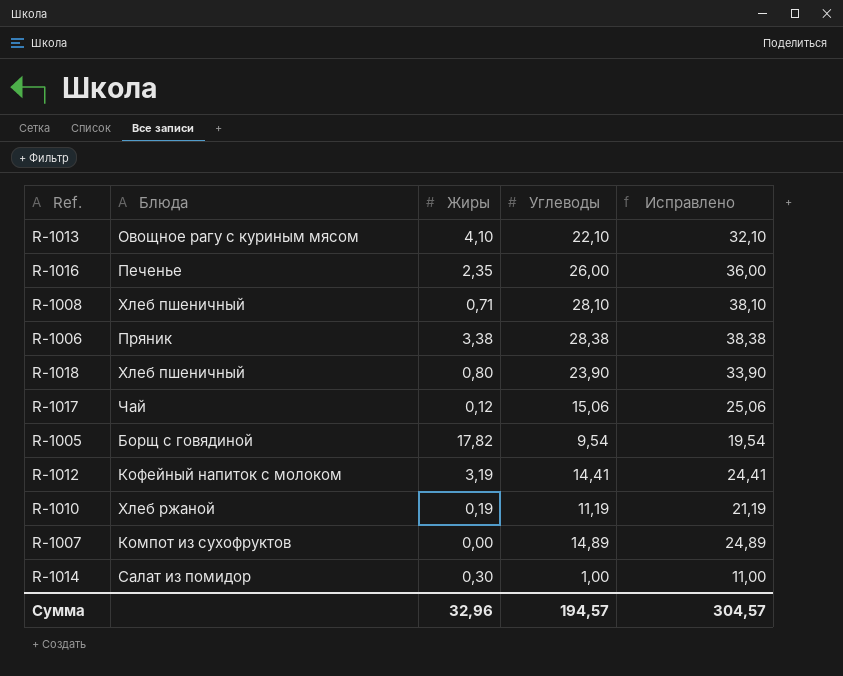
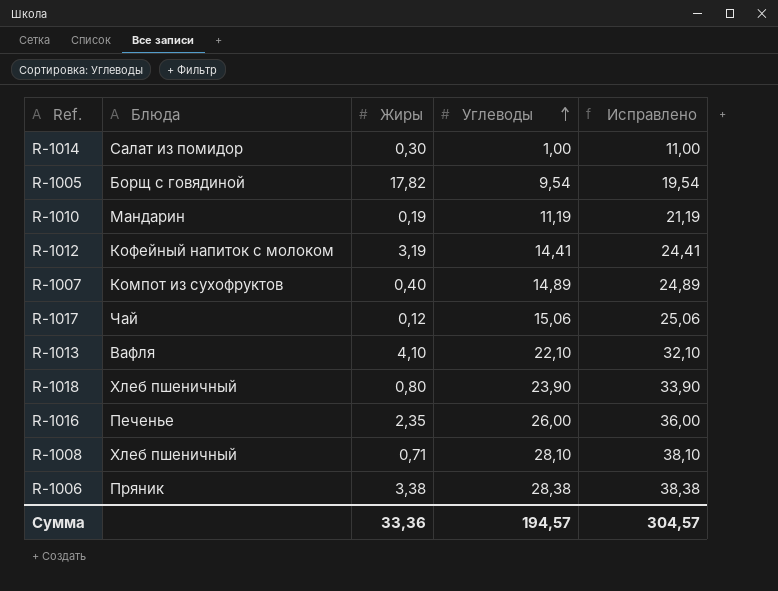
row order: none -> Углеводы ascending
R-1010 | Блюда: Хлеб ржаной -> Мандарин
R-1007 | Жиры: 0,00 -> 0,40
R-1013 | Блюда: Овощное рагу с куриным мясом -> Вафля
Сумма | Жиры: 32,96 -> 33,36

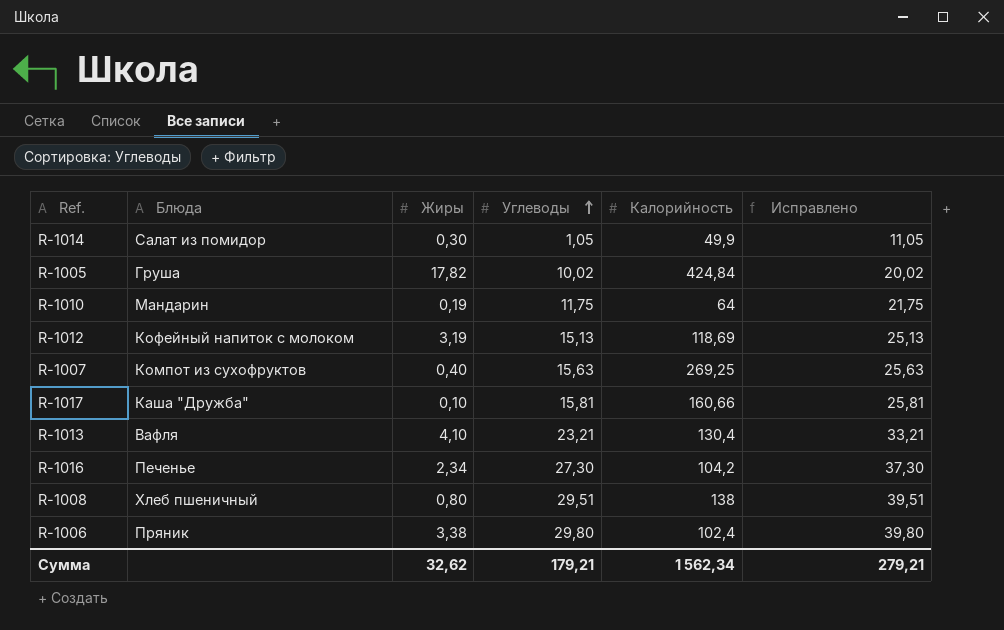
column Калорийность | position: none -> 5
row R-1018: Хлеб пшеничный | 0,80 | 23,90 | 33,90 -> none
R-1014 | Углеводы: 1,00 -> 1,05
R-1014 | Исправлено: 11,00 -> 11,05
R-1005 | Блюда: Борщ с говядиной -> Груша
R-1005 | Углеводы: 9,54 -> 10,02
R-1005 | Исправлено: 19,54 -> 20,02
R-1010 | Углеводы: 11,19 -> 11,75
R-1010 | Исправлено: 21,19 -> 21,75
R-1012 | Углеводы: 14,41 -> 15,13
R-1012 | Исправлено: 24,41 -> 25,13
R-1007 | Углеводы: 14,89 -> 15,63
R-1007 | Исправлено: 24,89 -> 25,63
R-1017 | Блюда: Чай -> Каша "Дружба"
R-1017 | Жиры: 0,12 -> 0,10
R-1017 | Углеводы: 15,06 -> 15,81
R-1017 | Исправлено: 25,06 -> 25,81
R-1013 | Углеводы: 22,10 -> 23,21
R-1013 | Исправлено: 32,10 -> 33,21
R-1016 | Жиры: 2,35 -> 2,34
R-1016 | Углеводы: 26,00 -> 27,30
R-1016 | Исправлено: 36,00 -> 37,30
R-1008 | Жиры: 0,71 -> 0,80
R-1008 | Углеводы: 28,10 -> 29,51
R-1008 | Исправлено: 38,10 -> 39,51
R-1006 | Углеводы: 28,38 -> 29,80
R-1006 | Исправлено: 38,38 -> 39,80
Сумма | Жиры: 33,36 -> 32,62
Сумма | Углеводы: 194,57 -> 179,21
Сумма | Исправлено: 304,57 -> 279,21

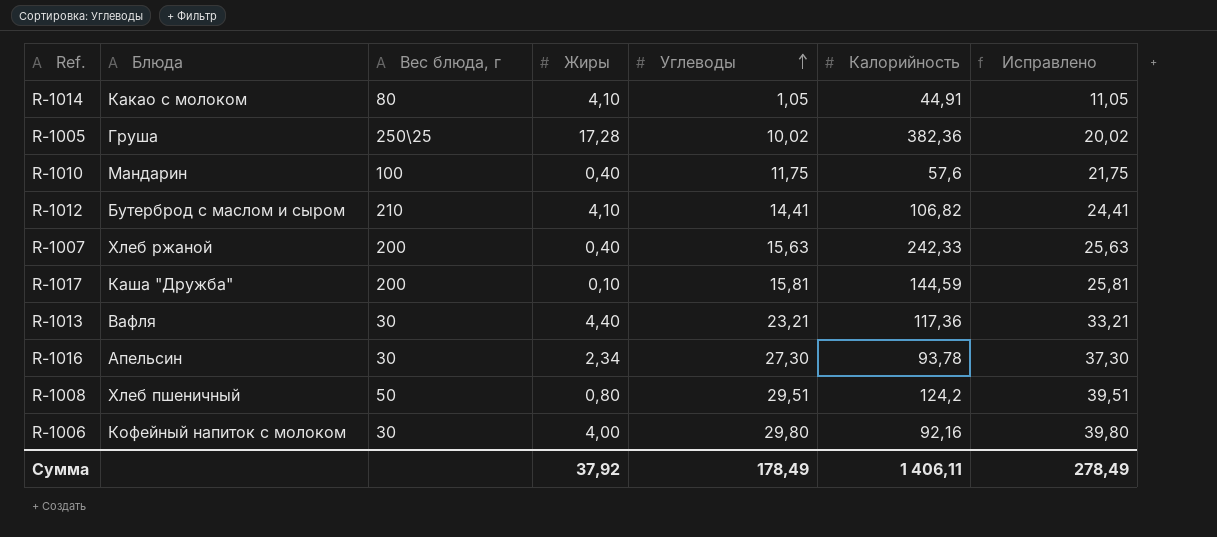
column Вес блюда, г | position: none -> 3
R-1014 | Блюда: Салат из помидор -> Какао с молоком
R-1014 | Жиры: 0,30 -> 4,10
R-1014 | Калорийность: 49,9 -> 44,91
R-1005 | Жиры: 17,82 -> 17,28
R-1005 | Калорийность: 424,84 -> 382,36
R-1010 | Жиры: 0,19 -> 0,40
R-1010 | Калорийность: 64 -> 57,6
R-1012 | Блюда: Кофейный напиток с молоком -> Бутерброд с маслом и сыром
R-1012 | Жиры: 3,19 -> 4,10
R-1012 | Углеводы: 15,13 -> 14,41
R-1012 | Калорийность: 118,69 -> 106,82
R-1012 | Исправлено: 25,13 -> 24,41
R-1007 | Блюда: Компот из сухофруктов -> Хлеб ржаной
R-1007 | Калорийность: 269,25 -> 242,33
R-1017 | Калорийность: 160,66 -> 144,59
R-1013 | Жиры: 4,10 -> 4,40
R-1013 | Калорийность: 130,4 -> 117,36
R-1016 | Блюда: Печенье -> Апельсин
R-1016 | Калорийность: 104,2 -> 93,78
R-1008 | Калорийность: 138 -> 124,2
R-1006 | Блюда: Пряник -> Кофейный напиток с молоком
R-1006 | Жиры: 3,38 -> 4,00
R-1006 | Калорийность: 102,4 -> 92,16
Сумма | Жиры: 32,62 -> 37,92
Сумма | Углеводы: 179,21 -> 178,49
Сумма | Калорийность: 1 562,34 -> 1 406,11
Сумма | Исправлено: 279,21 -> 278,49

